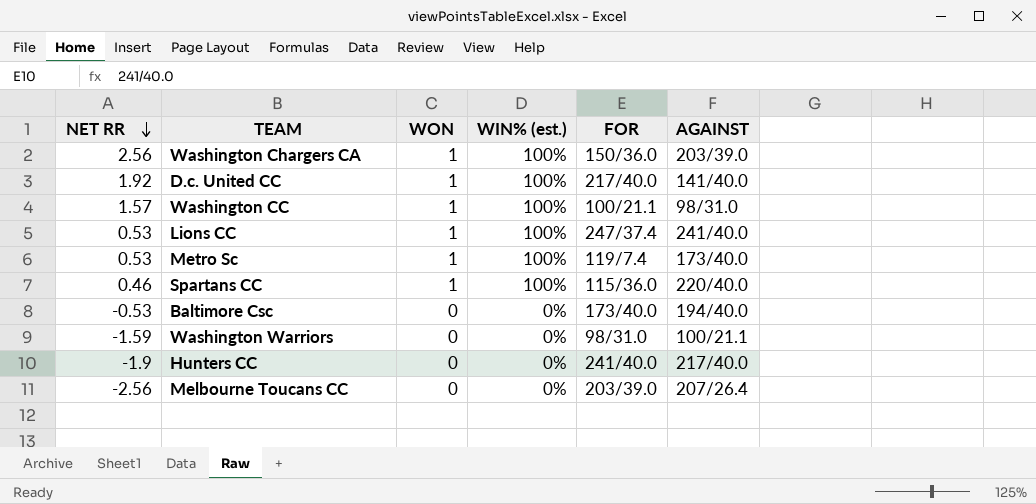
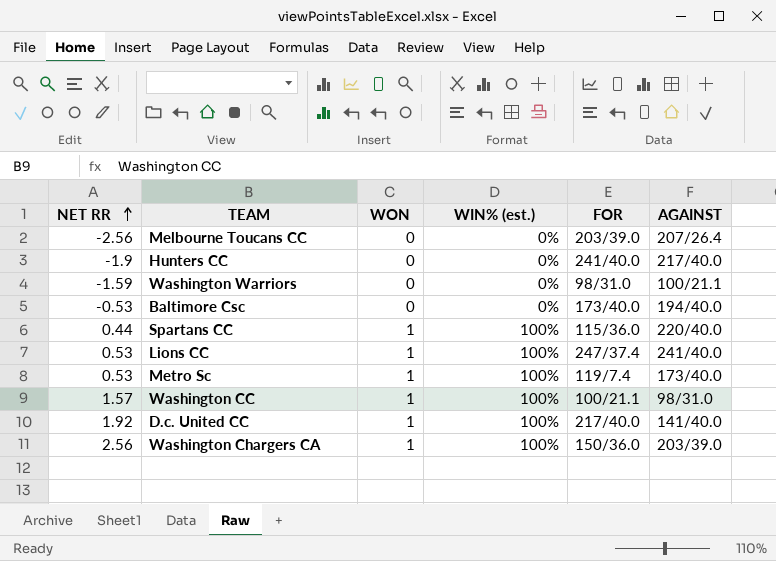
row order: NET RR descending -> NET RR ascending
Spartans CC | NET RR: 0.46 -> 0.44

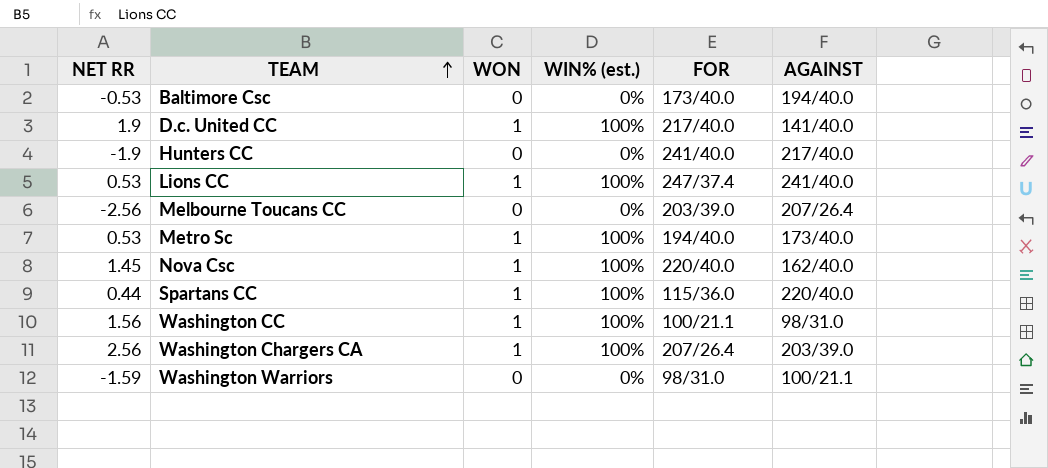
row order: NET RR ascending -> TEAM ascending
D.c. United CC | NET RR: 1.92 -> 1.9
Metro Sc | FOR: 119/7.4 -> 194/40.0
row Nova Csc: none -> 1.45 | 1 | 100% | 220/40.0 | 162/40.0
Washington CC | NET RR: 1.57 -> 1.56
Washington Chargers CA | FOR: 150/36.0 -> 207/26.4

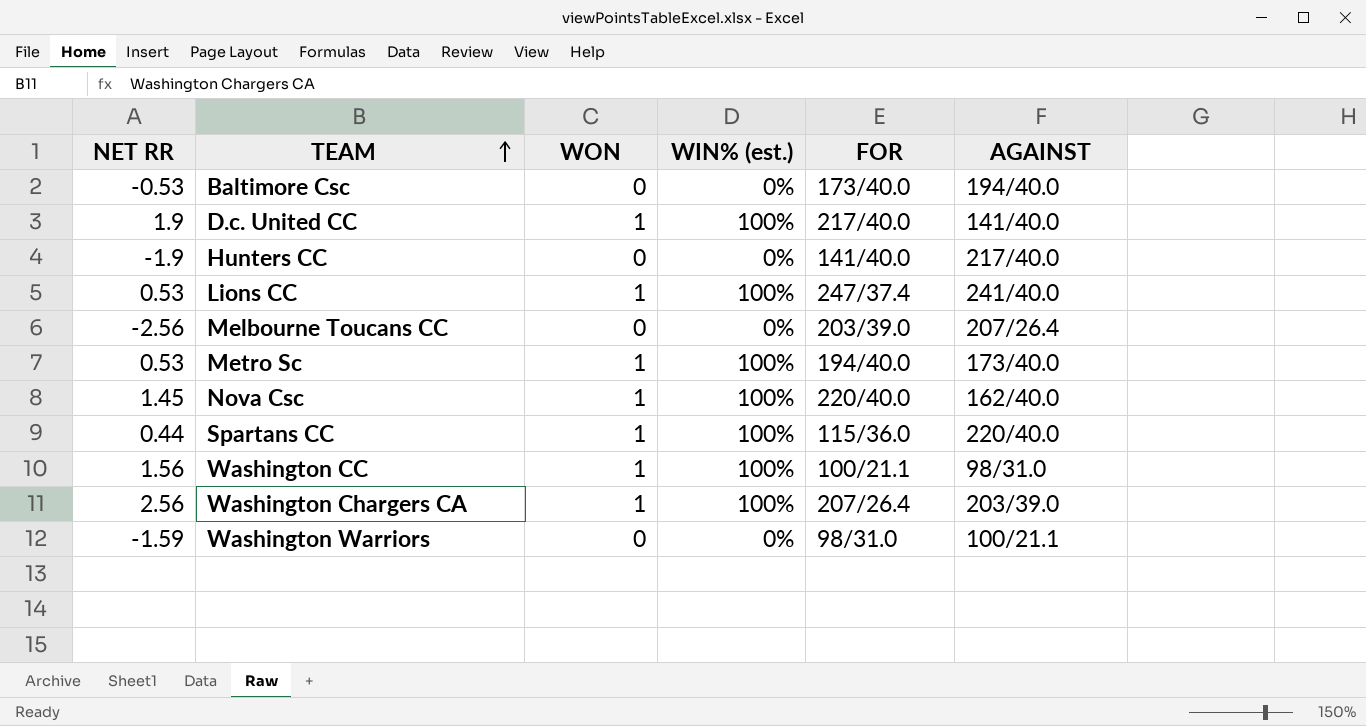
Hunters CC | FOR: 241/40.0 -> 141/40.0

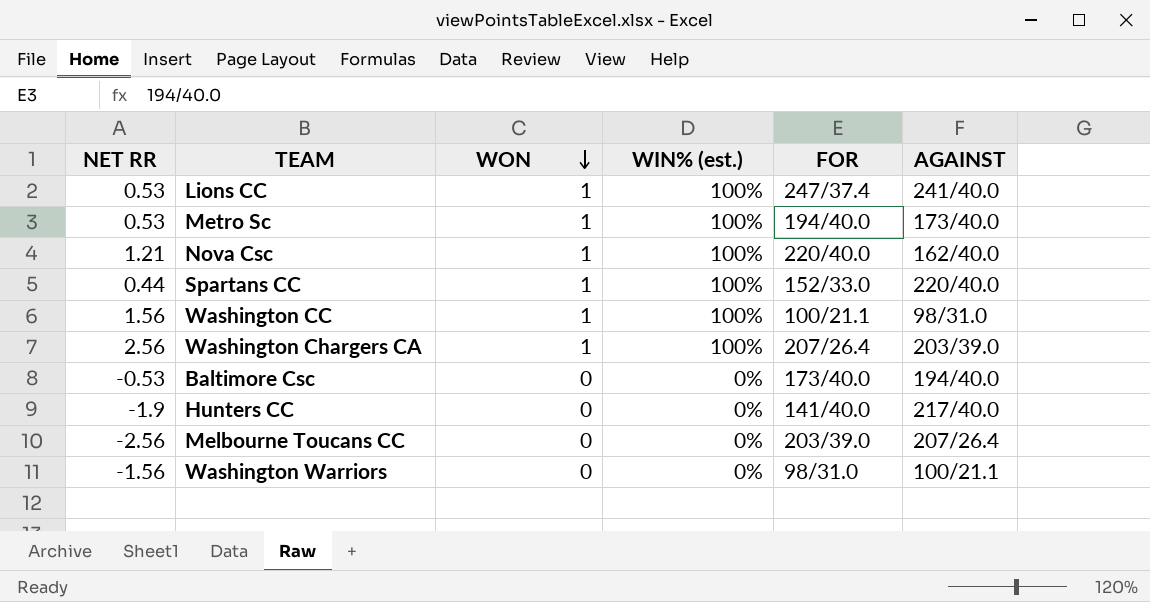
row order: TEAM ascending -> WON descending
row D.c. United CC: 1.9 | 1 | 100% | 217/40.0 | 141/40.0 -> none
Nova Csc | NET RR: 1.45 -> 1.21
Spartans CC | FOR: 115/36.0 -> 152/33.0
Washington Warriors | NET RR: -1.59 -> -1.56

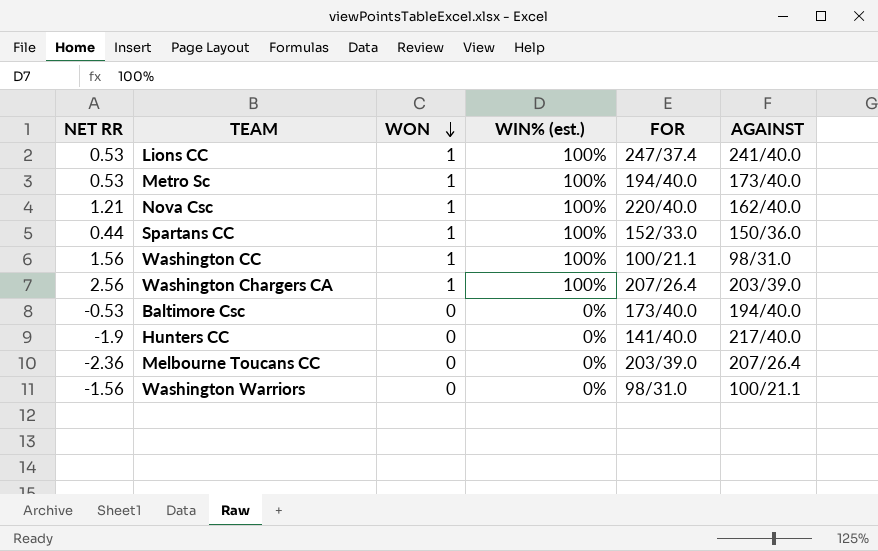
Spartans CC | AGAINST: 220/40.0 -> 150/36.0
Melbourne Toucans CC | NET RR: -2.56 -> -2.36

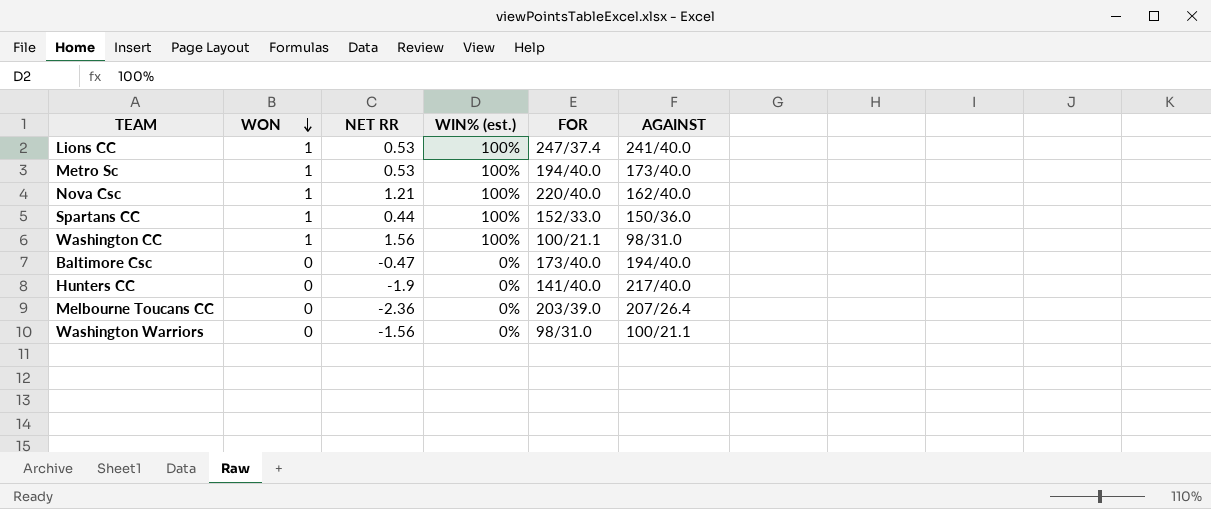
column NET RR | position: 1 -> 3
row Washington Chargers CA: 2.56 | 1 | 100% | 207/26.4 | 203/39.0 -> none
Baltimore Csc | NET RR: -0.53 -> -0.47

